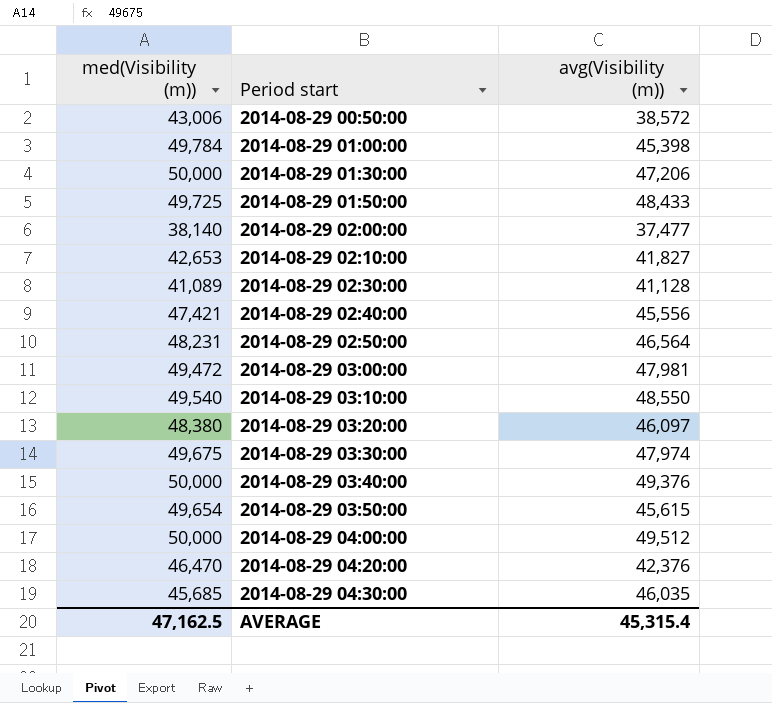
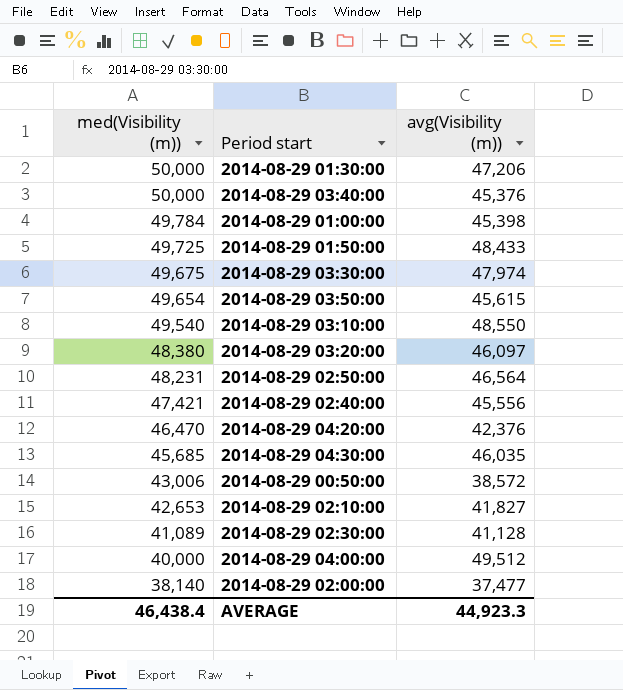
row order: Period start ascending -> med(Visibility (m)) descending
row 2014-08-29 03:00:00: 49,472 | 47,981 -> none
2014-08-29 03:40:00 | avg(Visibility (m)): 49,376 -> 45,376
2014-08-29 04:00:00 | med(Visibility (m)): 50,000 -> 40,000
AVERAGE | med(Visibility (m)): 47,162.5 -> 46,438.4
AVERAGE | avg(Visibility (m)): 45,315.4 -> 44,923.3

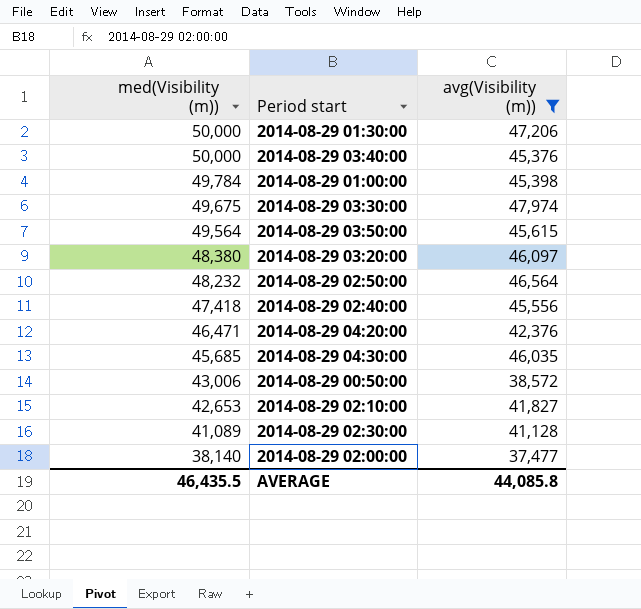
filter: none -> avg(Visibility (m)) <= 47,974
2014-08-29 03:50:00 | med(Visibility (m)): 49,654 -> 49,564
2014-08-29 02:50:00 | med(Visibility (m)): 48,231 -> 48,232
2014-08-29 02:40:00 | med(Visibility (m)): 47,421 -> 47,418
2014-08-29 04:20:00 | med(Visibility (m)): 46,470 -> 46,471
AVERAGE | med(Visibility (m)): 46,438.4 -> 46,435.5
AVERAGE | avg(Visibility (m)): 44,923.3 -> 44,085.8

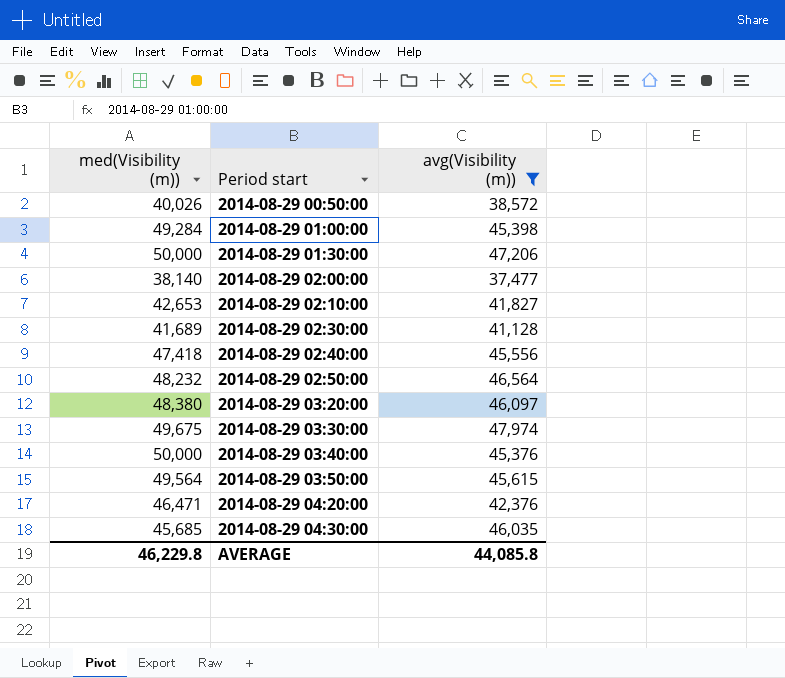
row order: med(Visibility (m)) descending -> Period start ascending
2014-08-29 00:50:00 | med(Visibility (m)): 43,006 -> 40,026
2014-08-29 01:00:00 | med(Visibility (m)): 49,784 -> 49,284
2014-08-29 02:30:00 | med(Visibility (m)): 41,089 -> 41,689
AVERAGE | med(Visibility (m)): 46,435.5 -> 46,229.8

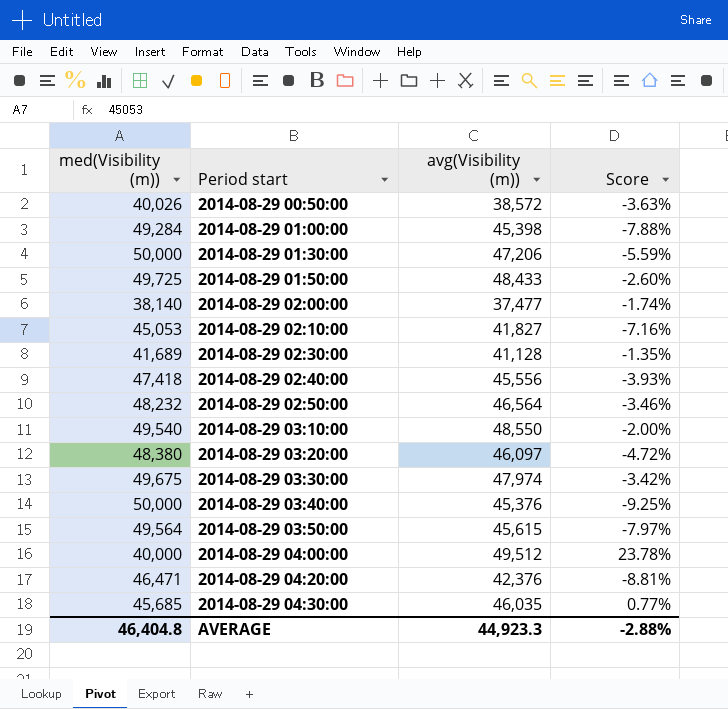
filter: avg(Visibility (m)) <= 47,974 -> none
column Score | formula: none -> ([avg(Visibility (m))] - [med(Visibility (m))]) / [med(Visibility (m))]
2014-08-29 02:10:00 | med(Visibility (m)): 42,653 -> 45,053
AVERAGE | med(Visibility (m)): 46,229.8 -> 46,404.8
AVERAGE | avg(Visibility (m)): 44,085.8 -> 44,923.3

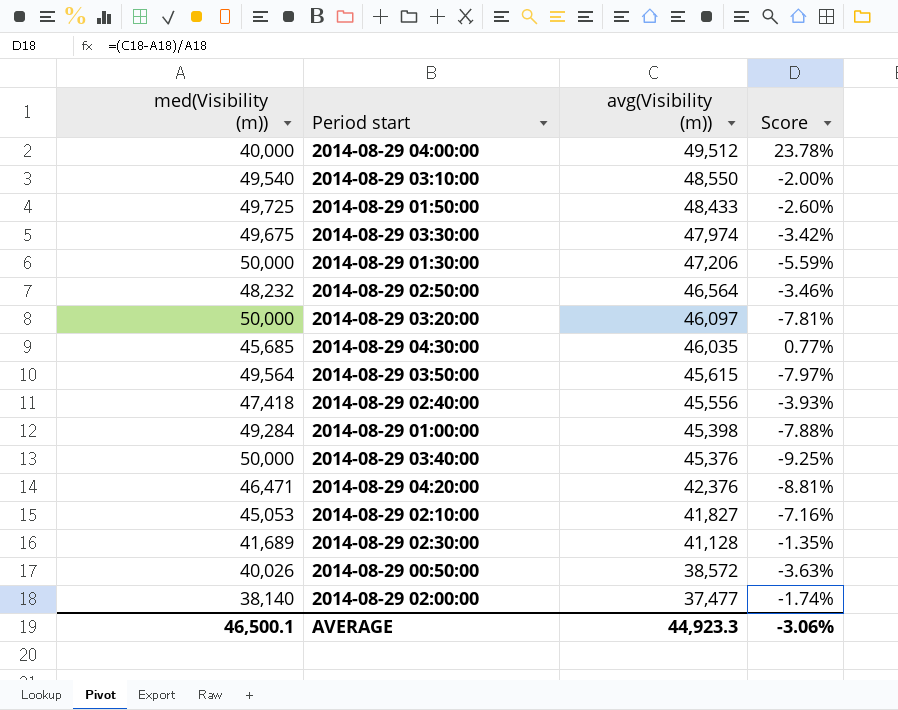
row order: Period start ascending -> avg(Visibility (m)) descending
2014-08-29 03:20:00 | med(Visibility (m)): 48,380 -> 50,000
2014-08-29 03:20:00 | Score: -4.72% -> -7.81%
AVERAGE | med(Visibility (m)): 46,404.8 -> 46,500.1
AVERAGE | Score: -2.88% -> -3.06%

